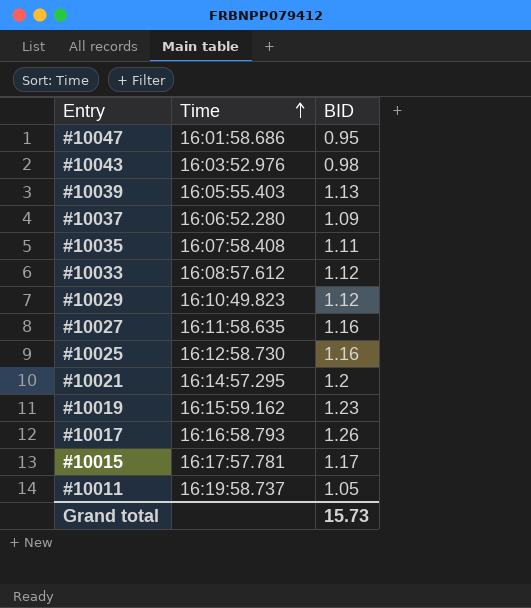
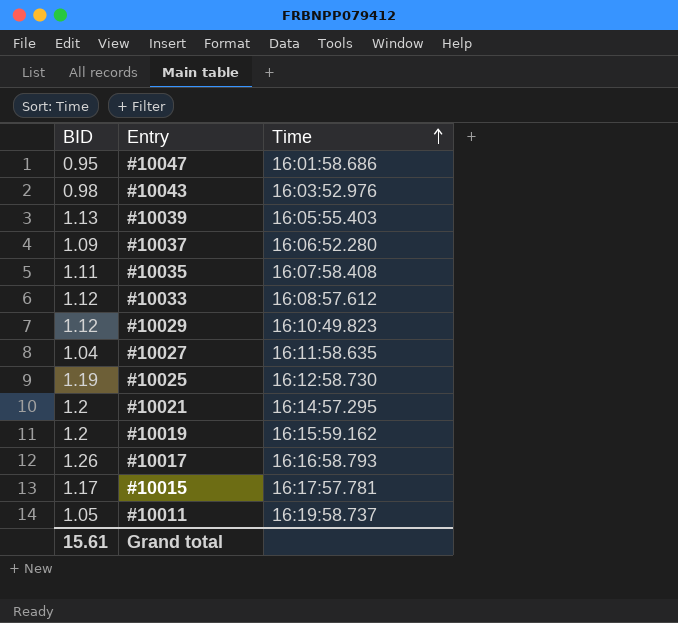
column BID | position: 3 -> 1
#10027 | BID: 1.16 -> 1.04
#10025 | BID: 1.16 -> 1.19
#10019 | BID: 1.23 -> 1.2
Grand total | BID: 15.73 -> 15.61

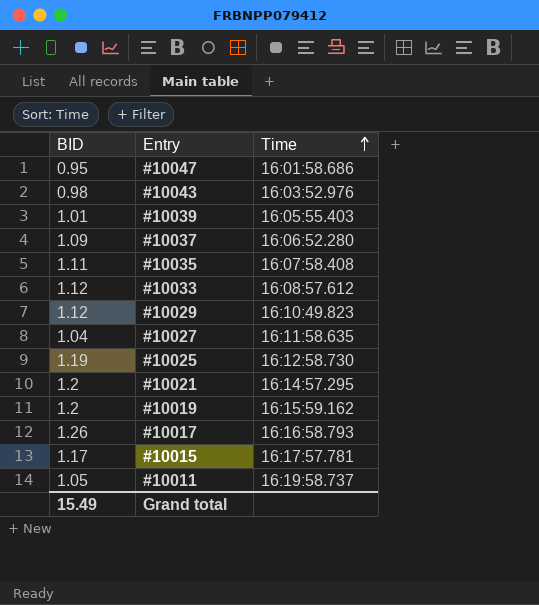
#10039 | BID: 1.13 -> 1.01
Grand total | BID: 15.61 -> 15.49

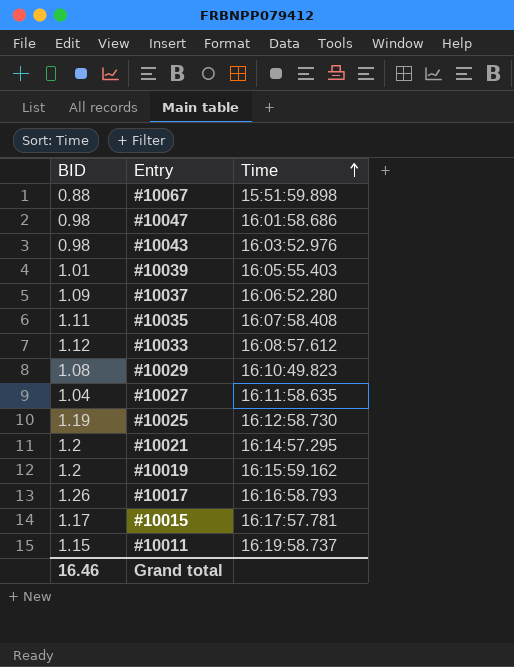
row #10067: none -> 0.88 | 15:51:59.898
#10047 | BID: 0.95 -> 0.98
#10029 | BID: 1.12 -> 1.08
#10011 | BID: 1.05 -> 1.15
Grand total | BID: 15.49 -> 16.46

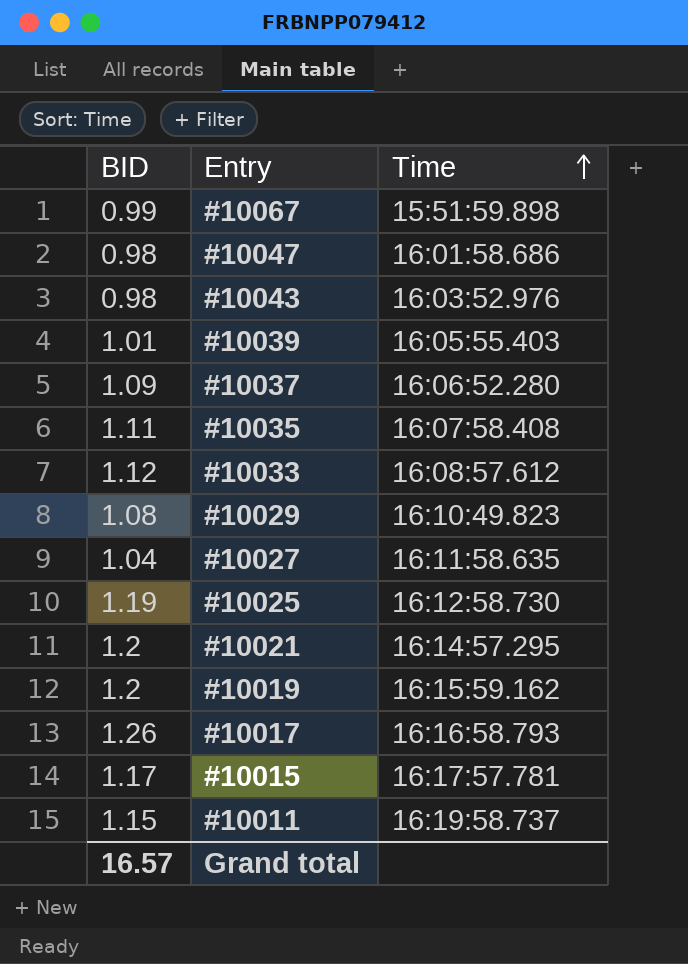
#10067 | BID: 0.88 -> 0.99
Grand total | BID: 16.46 -> 16.57

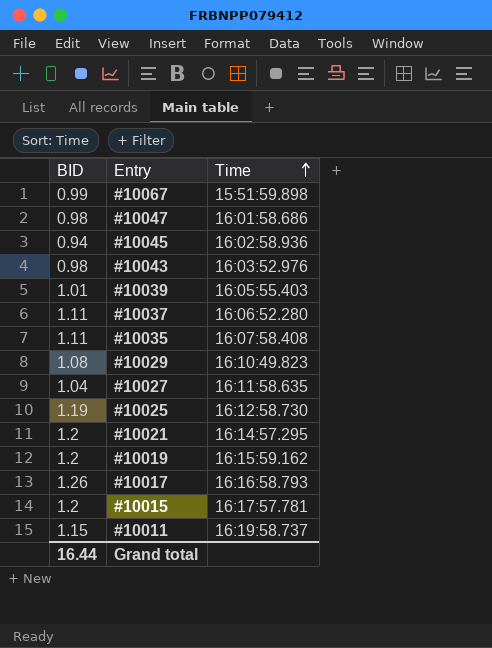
row #10033: 1.12 | 16:08:57.612 -> none
row #10045: none -> 0.94 | 16:02:58.936
#10037 | BID: 1.09 -> 1.11
#10015 | BID: 1.17 -> 1.2
Grand total | BID: 16.57 -> 16.44

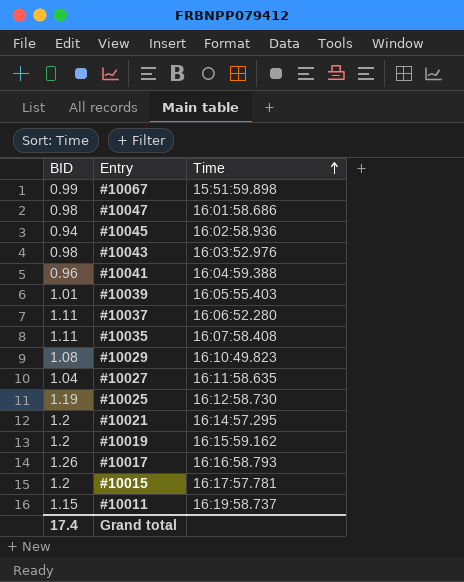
row #10041: none -> 0.96 | 16:04:59.388
Grand total | BID: 16.44 -> 17.4

